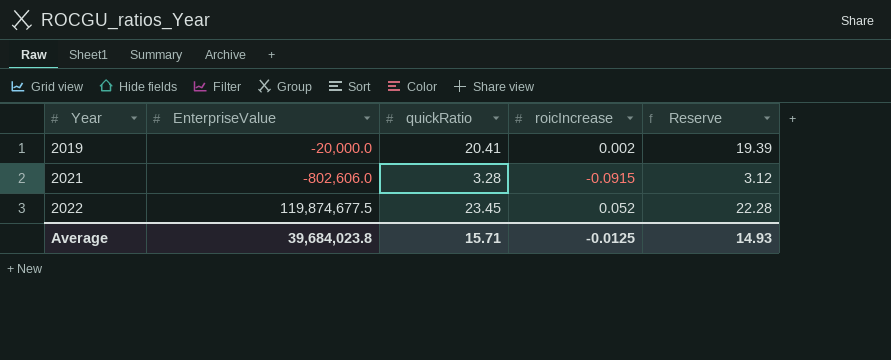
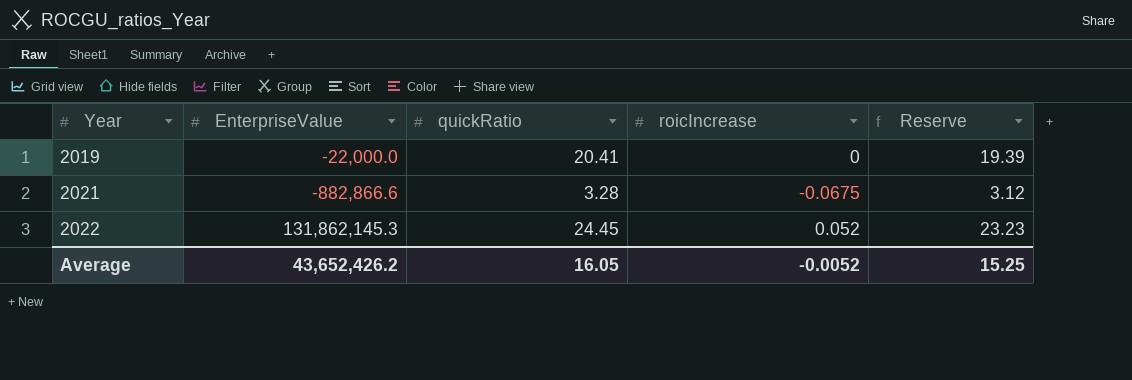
2019 | EnterpriseValue: -20,000.0 -> -22,000.0
2019 | roicIncrease: 0.002 -> 0
2021 | EnterpriseValue: -802,606.0 -> -882,866.6
2021 | roicIncrease: -0.0915 -> -0.0675
2022 | EnterpriseValue: 119,874,677.5 -> 131,862,145.3
2022 | quickRatio: 23.45 -> 24.45
2022 | Reserve: 22.28 -> 23.23
Average | EnterpriseValue: 39,684,023.8 -> 43,652,426.2
Average | quickRatio: 15.71 -> 16.05
Average | roicIncrease: -0.0125 -> -0.0052
Average | Reserve: 14.93 -> 15.25

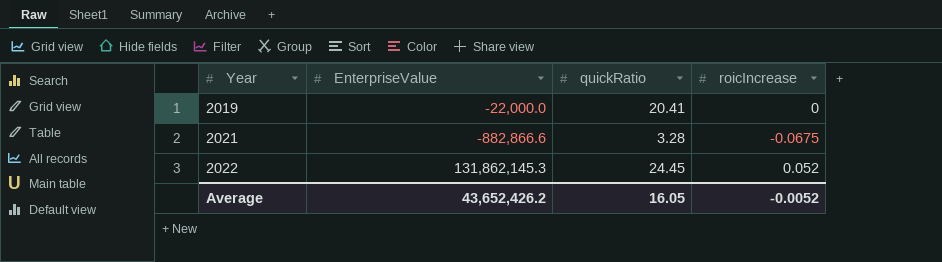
column Reserve | formula: [quickRatio] * 0.95 -> none

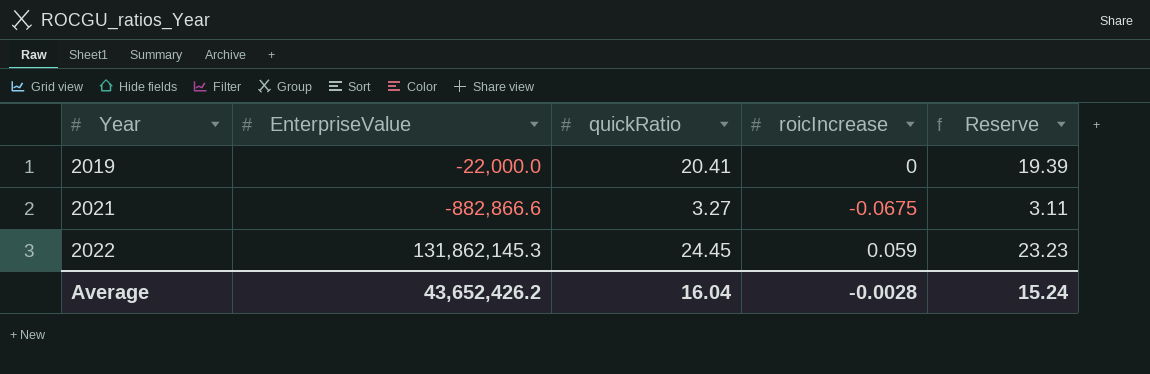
column Reserve | formula: none -> [quickRatio] * 0.95
2021 | quickRatio: 3.28 -> 3.27
2022 | roicIncrease: 0.052 -> 0.059
Average | quickRatio: 16.05 -> 16.04
Average | roicIncrease: -0.0052 -> -0.0028

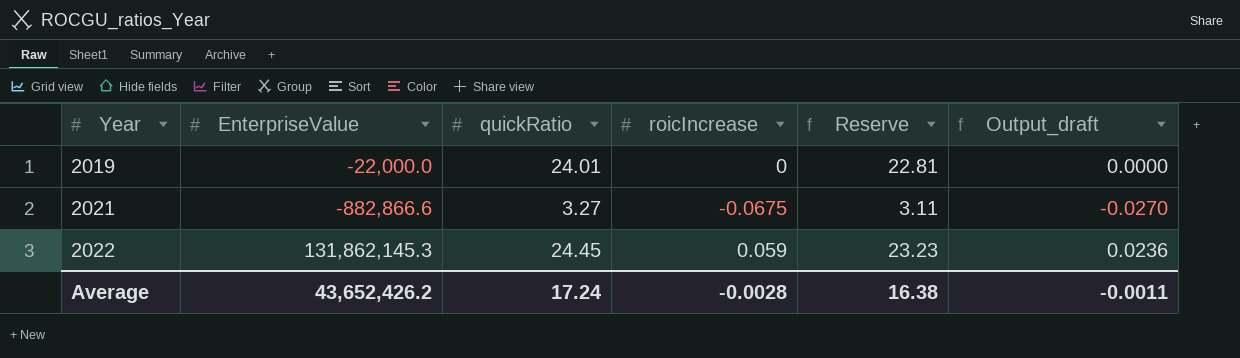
column Output_draft | formula: none -> [roicIncrease] * 0.4
2019 | quickRatio: 20.41 -> 24.01
2019 | Reserve: 19.39 -> 22.81
Average | quickRatio: 16.04 -> 17.24
Average | Reserve: 15.24 -> 16.38

